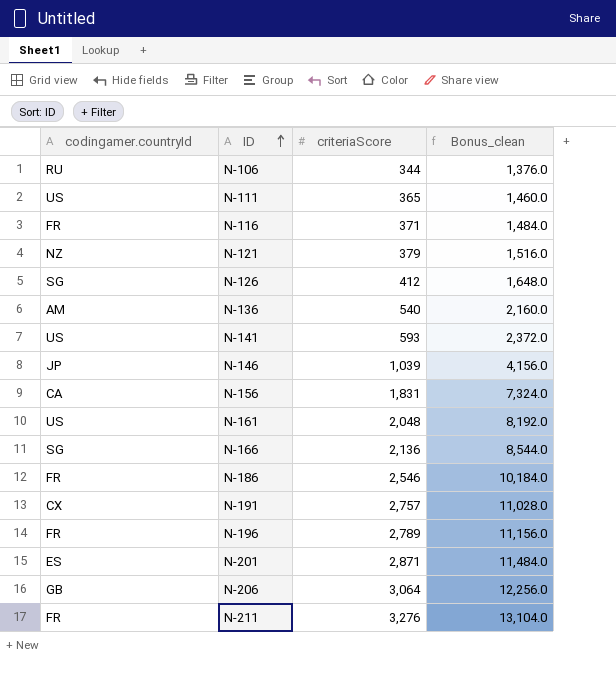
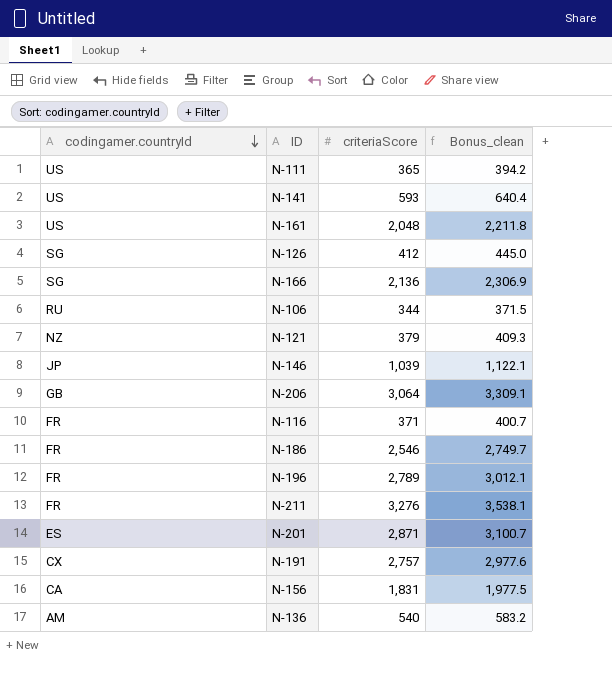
row order: ID ascending -> codingamer.countryId descending
column Bonus_clean | formula: [criteriaScore] * 4 -> [criteriaScore] * 1.08

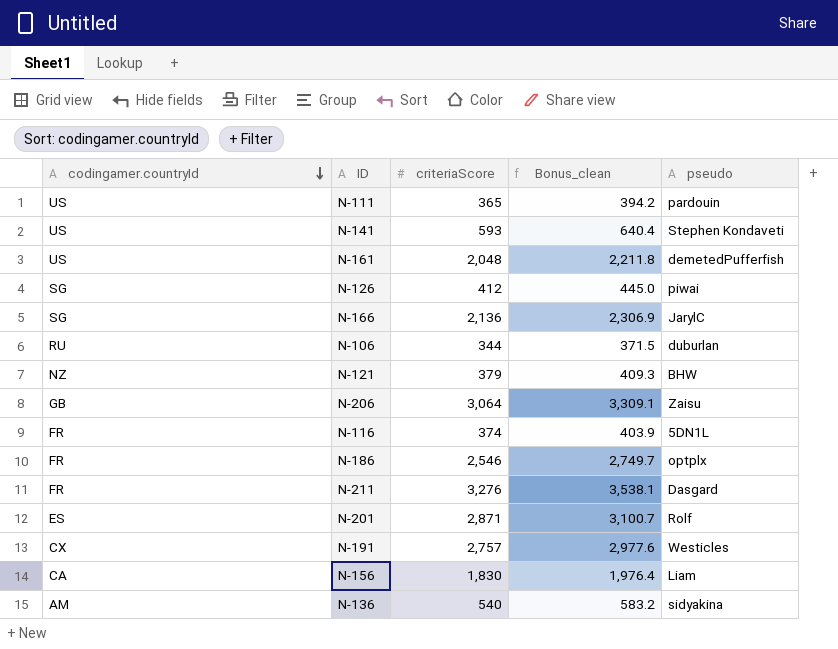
column pseudo | position: none -> 5
row N-146: JP | 1,039 | 1,122.1 -> none
row N-196: FR | 2,789 | 3,012.1 -> none
N-116 | criteriaScore: 371 -> 374
N-116 | Bonus_clean: 400.7 -> 403.9
N-156 | criteriaScore: 1,831 -> 1,830
N-156 | Bonus_clean: 1,977.5 -> 1,976.4

